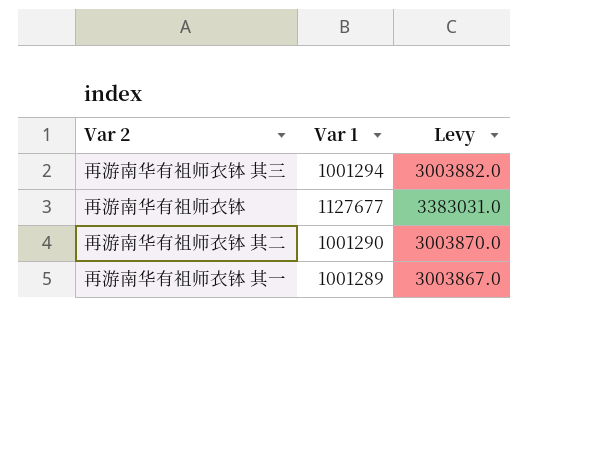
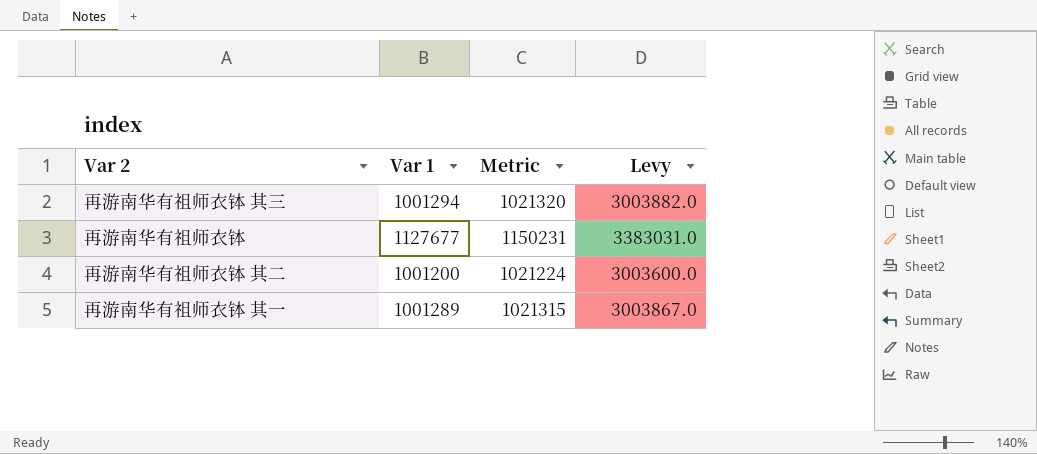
column Metric | formula: none -> [Var 1] * 1.02
再游南华有祖师衣钵 其二 | Var 1: 1001290 -> 1001200
再游南华有祖师衣钵 其二 | Levy: 3003870.0 -> 3003600.0

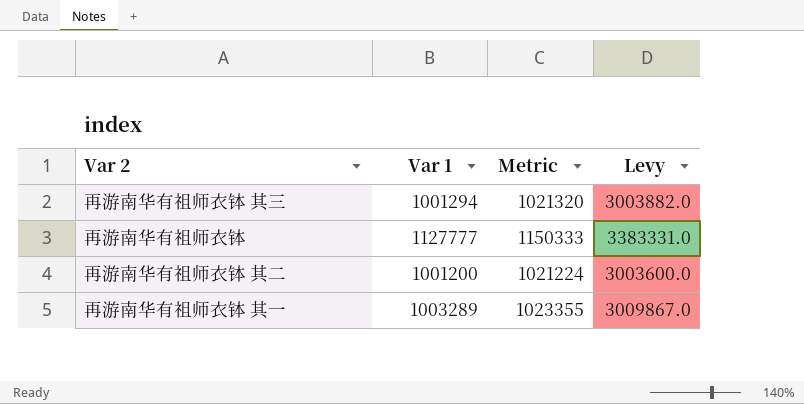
再游南华有祖师衣钵 | Var 1: 1127677 -> 1127777
再游南华有祖师衣钵 | Metric: 1150231 -> 1150333
再游南华有祖师衣钵 | Levy: 3383031.0 -> 3383331.0
再游南华有祖师衣钵 其一 | Var 1: 1001289 -> 1003289
再游南华有祖师衣钵 其一 | Metric: 1021315 -> 1023355
再游南华有祖师衣钵 其一 | Levy: 3003867.0 -> 3009867.0

